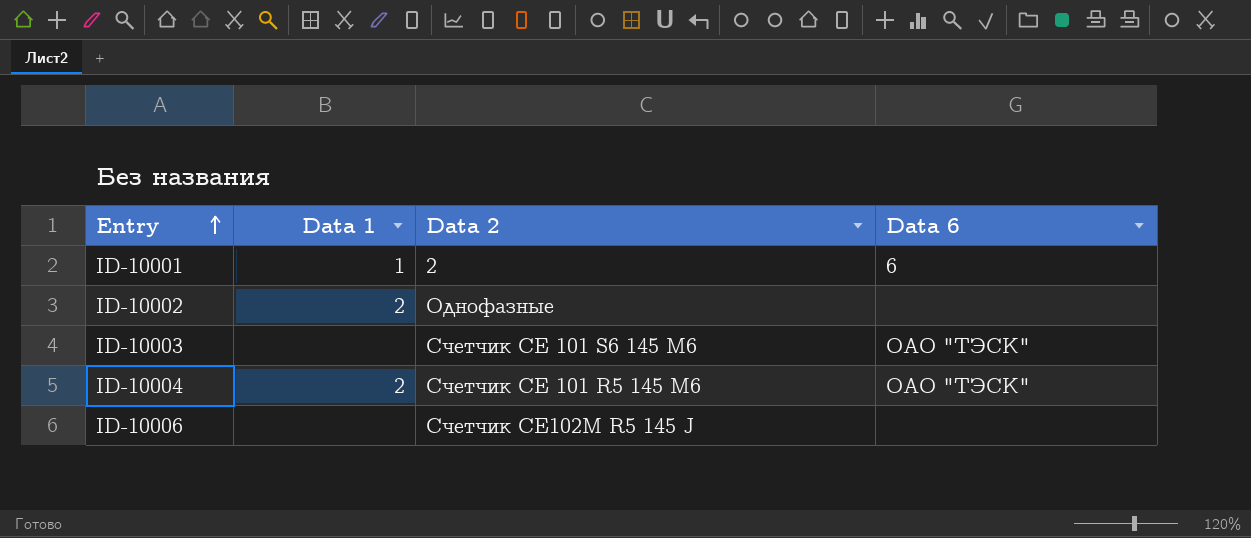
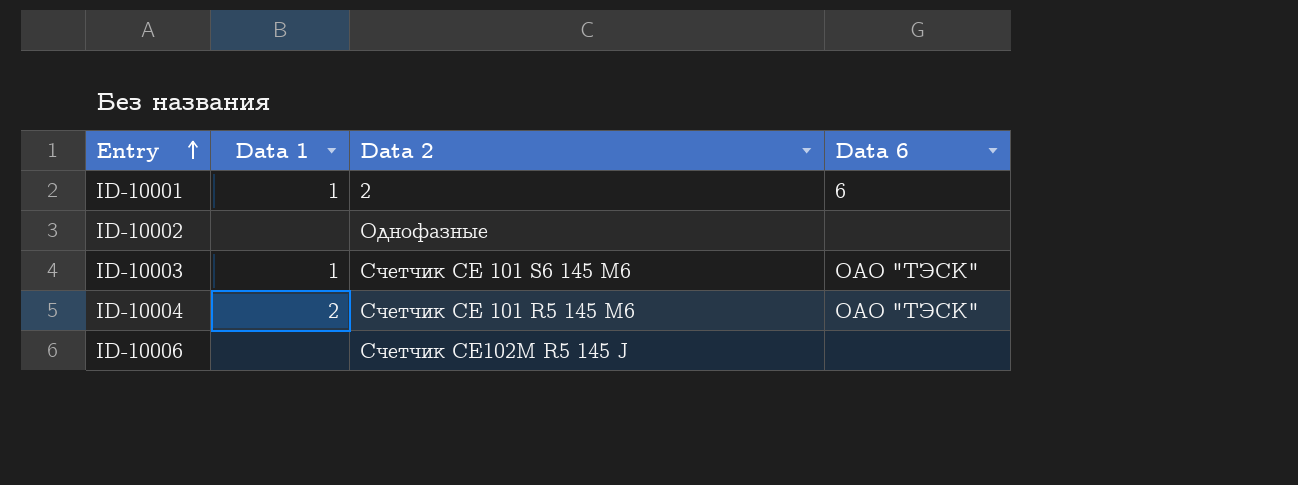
ID-10002 | Data 1: 2 -> none
ID-10003 | Data 1: none -> 1

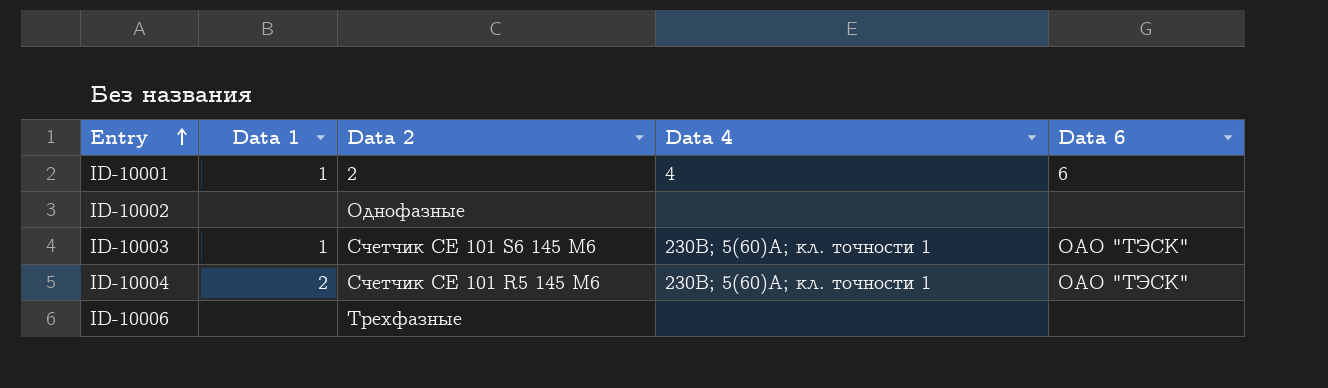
column Data 4 | position: none -> 4
ID-10006 | Data 2: Счетчик CE102M R5 145 J -> Трехфазные

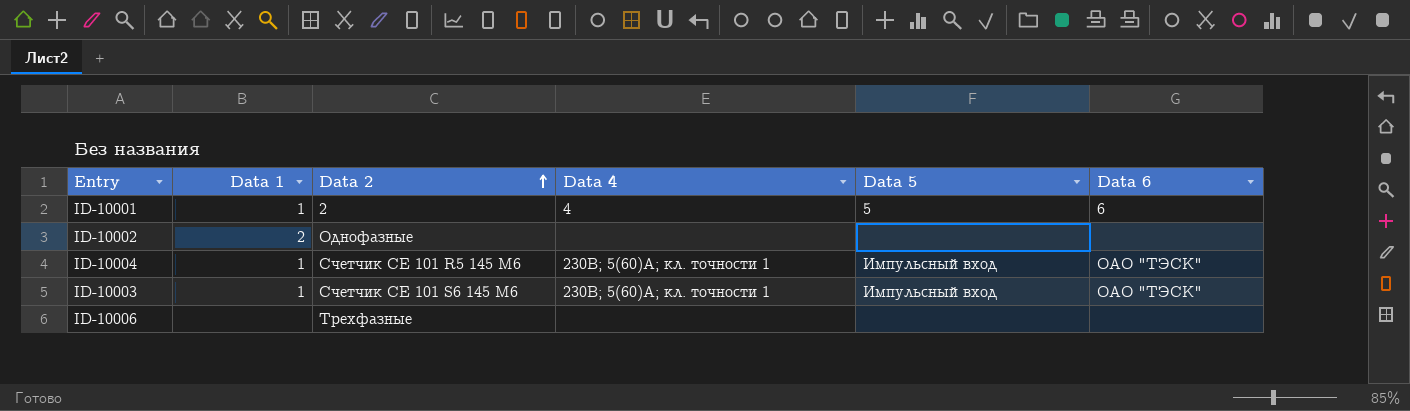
row order: Entry ascending -> Data 2 ascending
column Data 5 | position: none -> 5
ID-10002 | Data 1: none -> 2
ID-10004 | Data 1: 2 -> 1

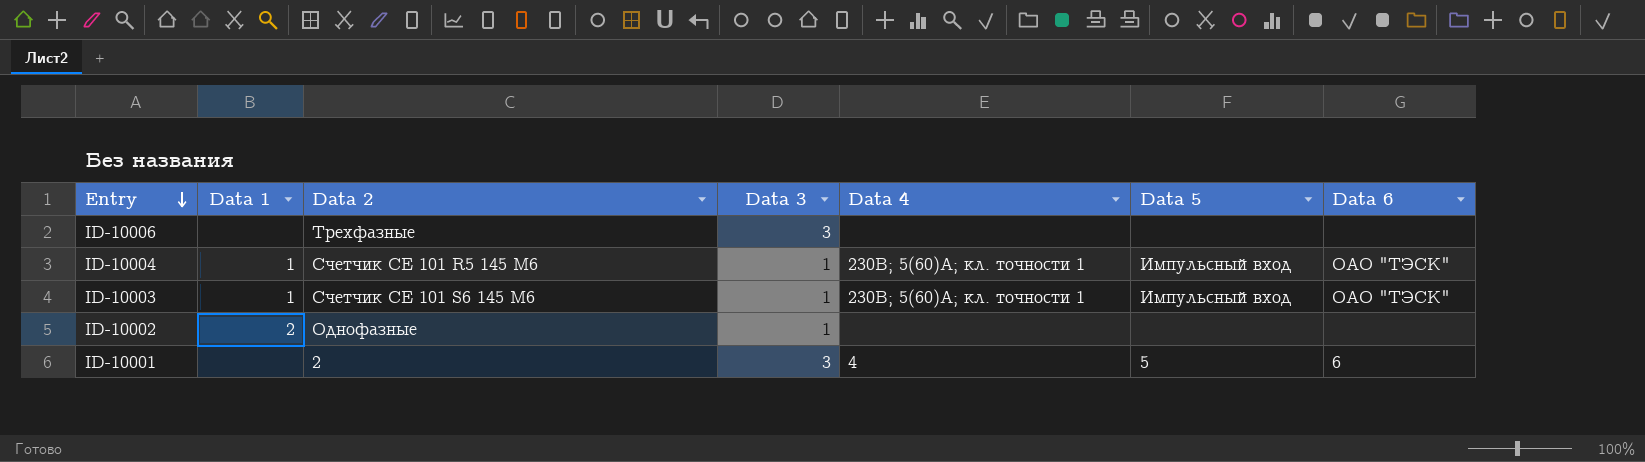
row order: Data 2 ascending -> Entry descending
column Data 3 | position: none -> 4
ID-10001 | Data 1: 1 -> none

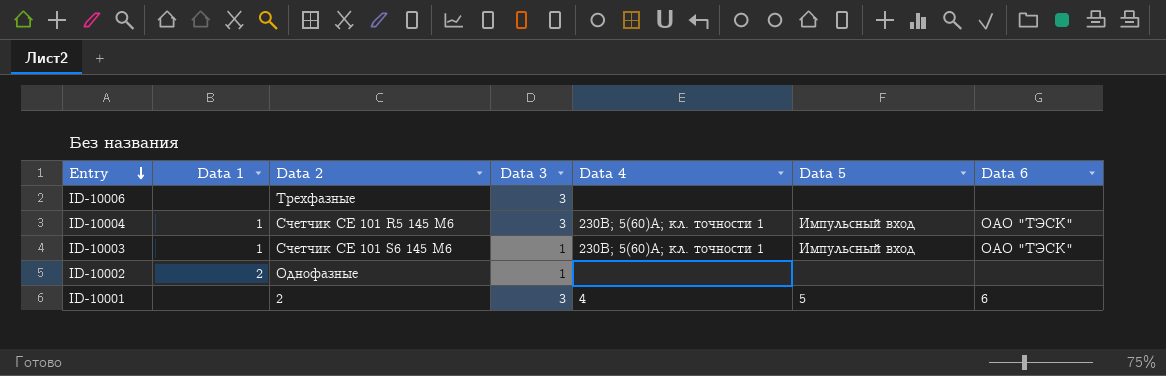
ID-10004 | Data 3: 1 -> 3

